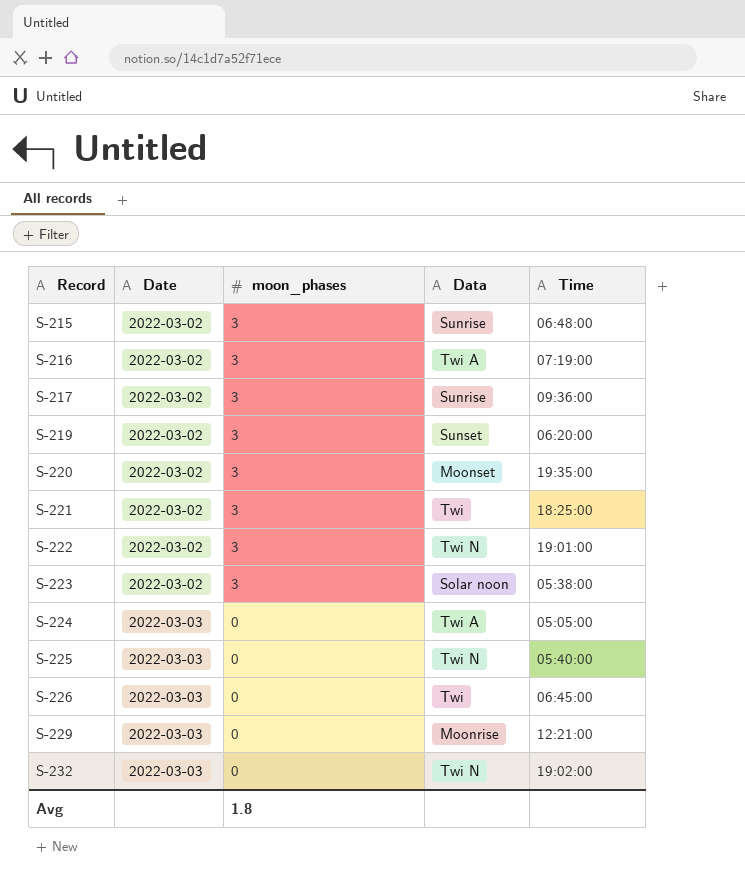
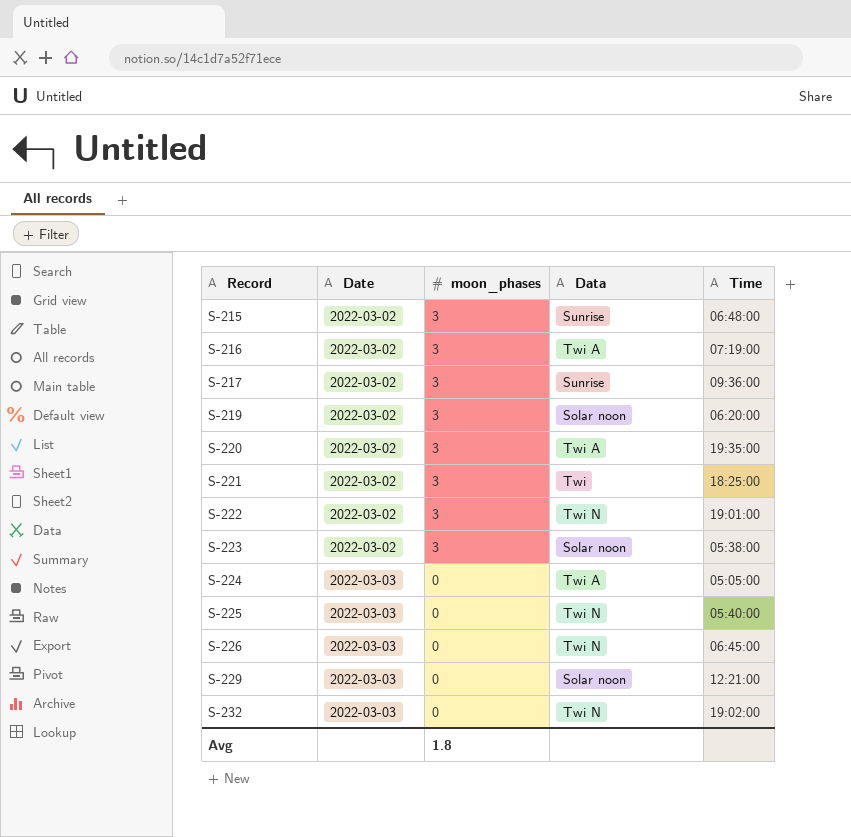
S-219 | Data: Sunset -> Solar noon
S-220 | Data: Moonset -> Twi A
S-226 | Data: Twi -> Twi N
S-229 | Data: Moonrise -> Solar noon

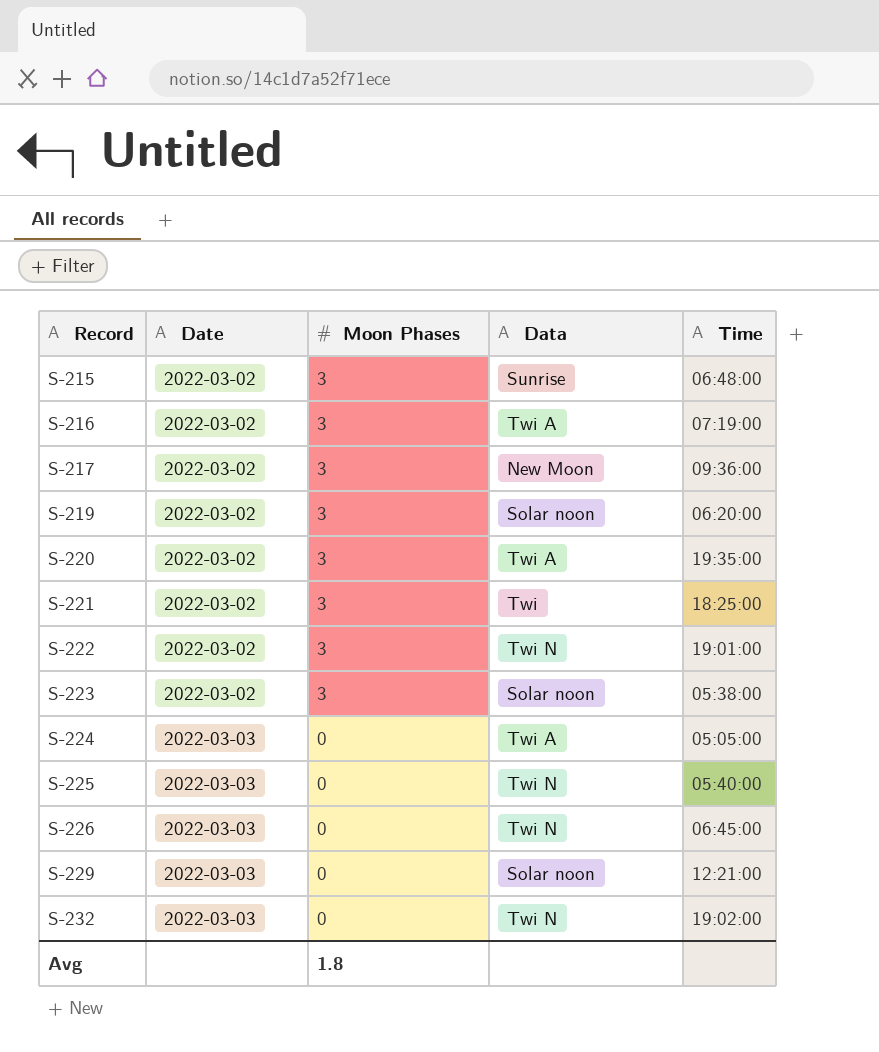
column name: moon_phases -> Moon Phases
S-217 | Data: Sunrise -> New Moon

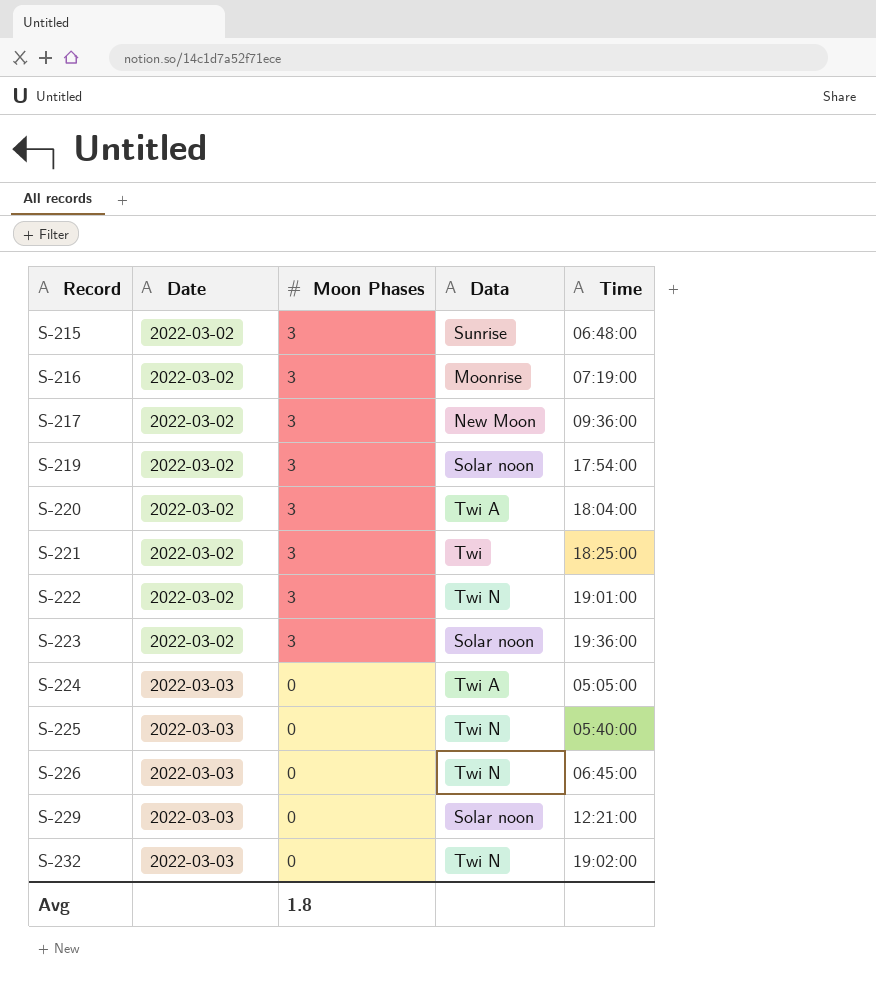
S-216 | Data: Twi A -> Moonrise
S-219 | Time: 06:20:00 -> 17:54:00
S-220 | Time: 19:35:00 -> 18:04:00
S-223 | Time: 05:38:00 -> 19:36:00

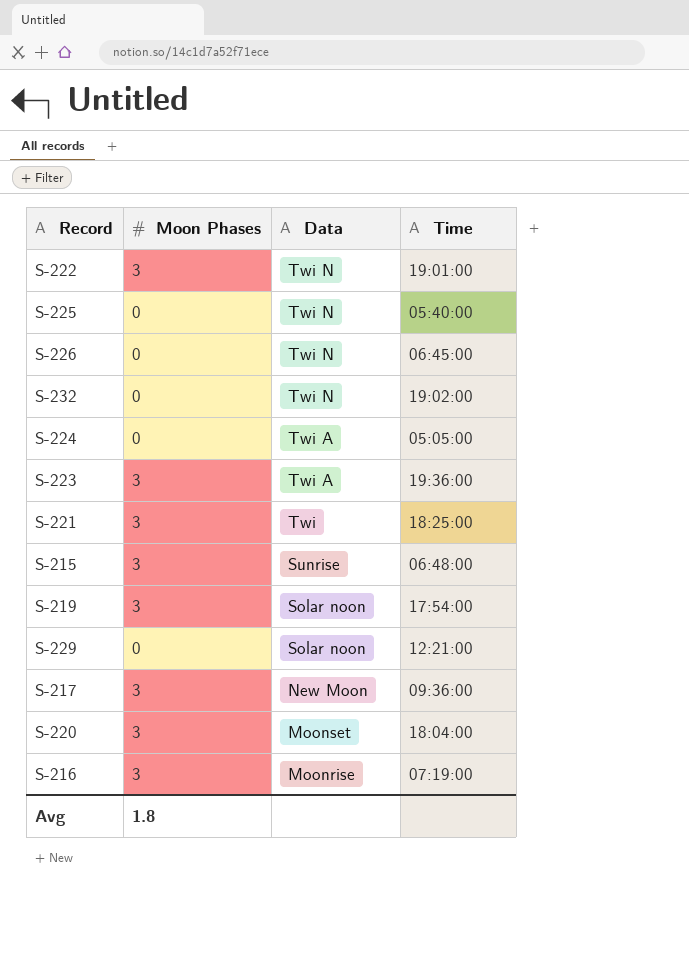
row order: Record ascending -> Data descending
column Date | position: 2 -> none
S-223 | Data: Solar noon -> Twi A
S-220 | Data: Twi A -> Moonset

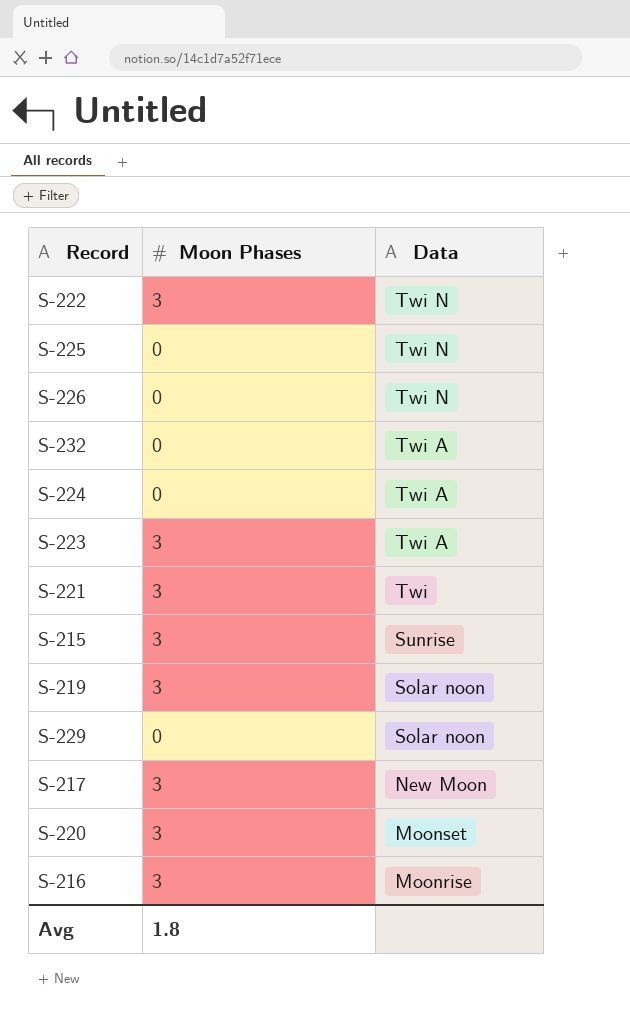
column Time | position: 4 -> none
S-232 | Data: Twi N -> Twi A

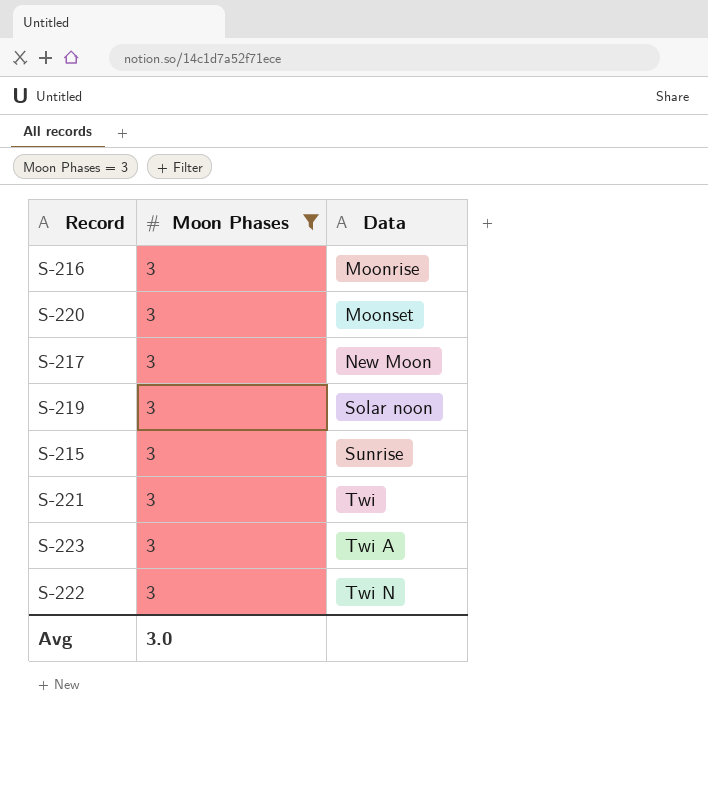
filter: none -> Moon Phases = 3
row order: Data descending -> Data ascending
Avg | Moon Phases: 1.8 -> 3.0

